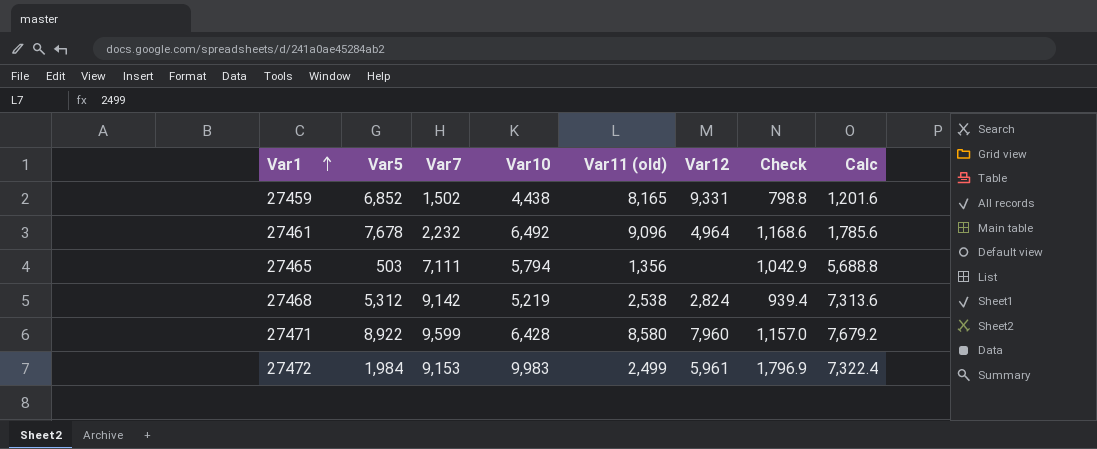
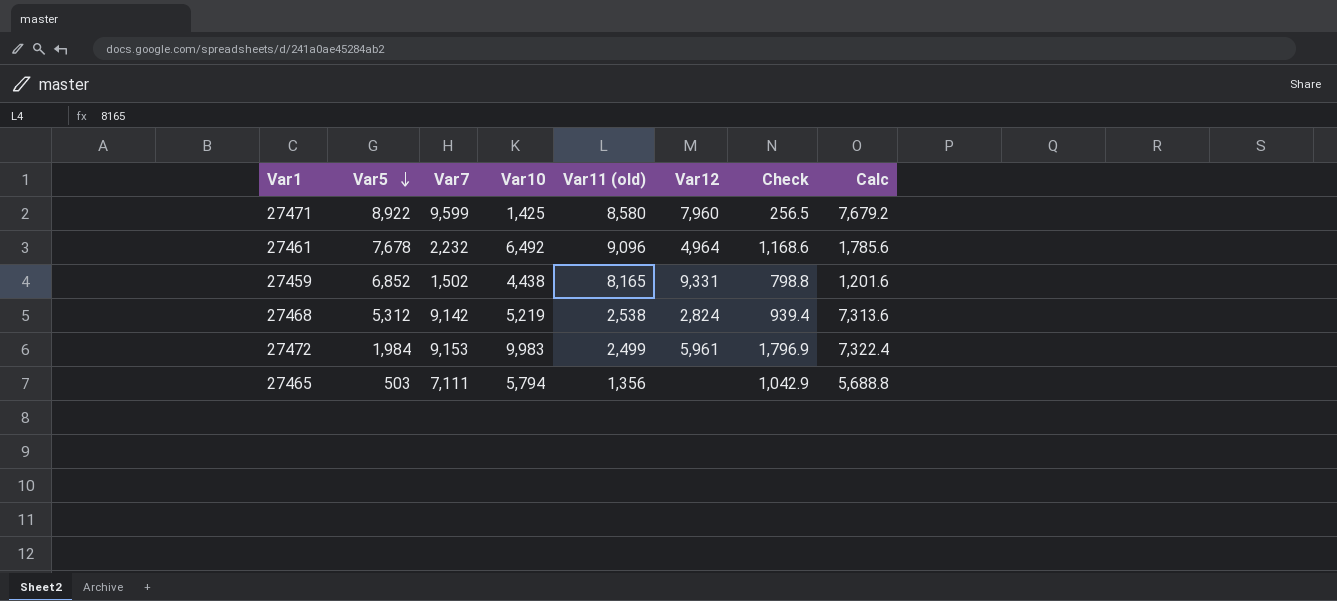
row order: Var1 ascending -> Var5 descending
27471 | Var10: 6,428 -> 1,425
27471 | Check: 1,157.0 -> 256.5

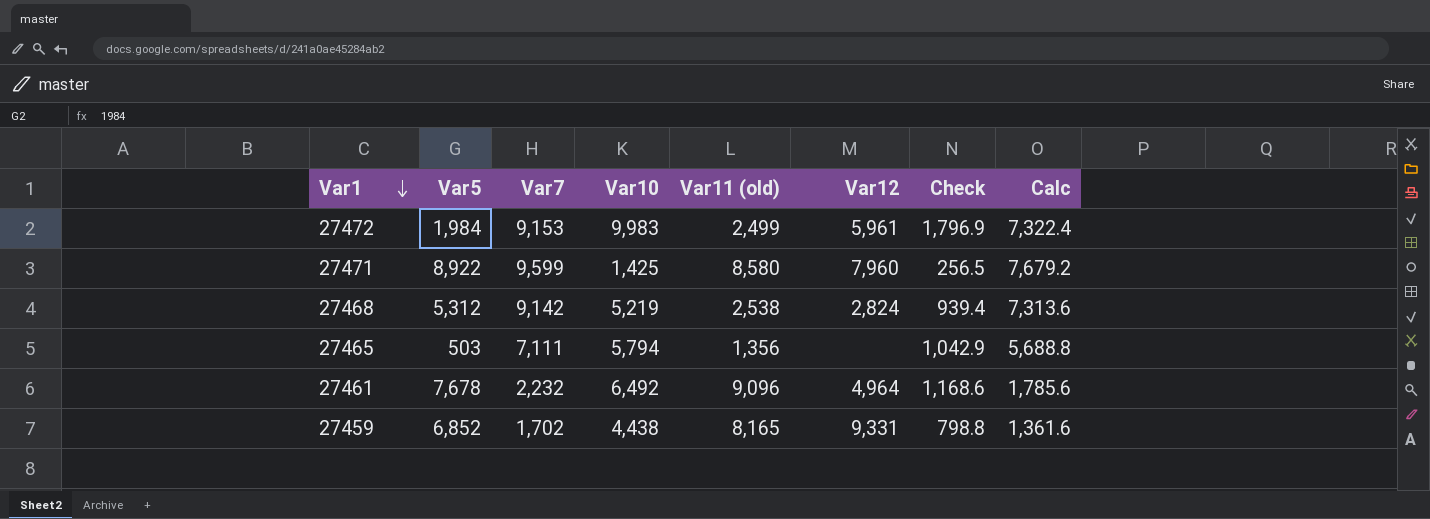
row order: Var5 descending -> Var1 descending
27459 | Var7: 1,502 -> 1,702
27459 | Calc: 1,201.6 -> 1,361.6

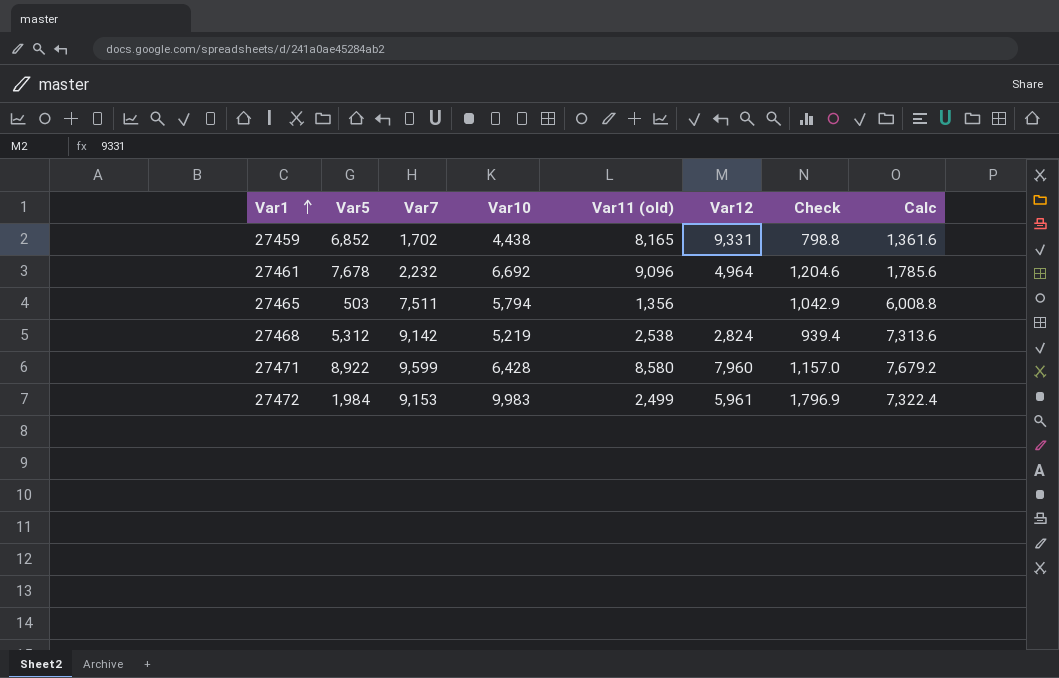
row order: Var1 descending -> Var1 ascending
27461 | Var10: 6,492 -> 6,692
27461 | Check: 1,168.6 -> 1,204.6
27465 | Var7: 7,111 -> 7,511
27465 | Calc: 5,688.8 -> 6,008.8
27471 | Var10: 1,425 -> 6,428
27471 | Check: 256.5 -> 1,157.0

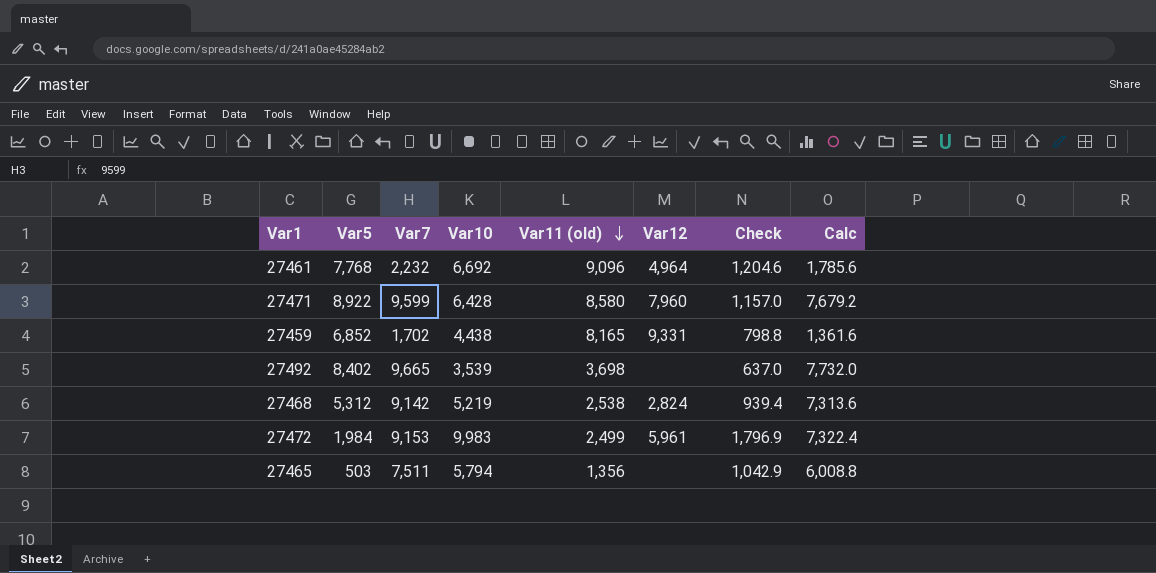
row order: Var1 ascending -> Var11 (old) descending
27461 | Var5: 7,678 -> 7,768
row 27492: none -> 8,402 | 9,665 | 3,539 | 3,698 | none | 637.0 | 7,732.0

